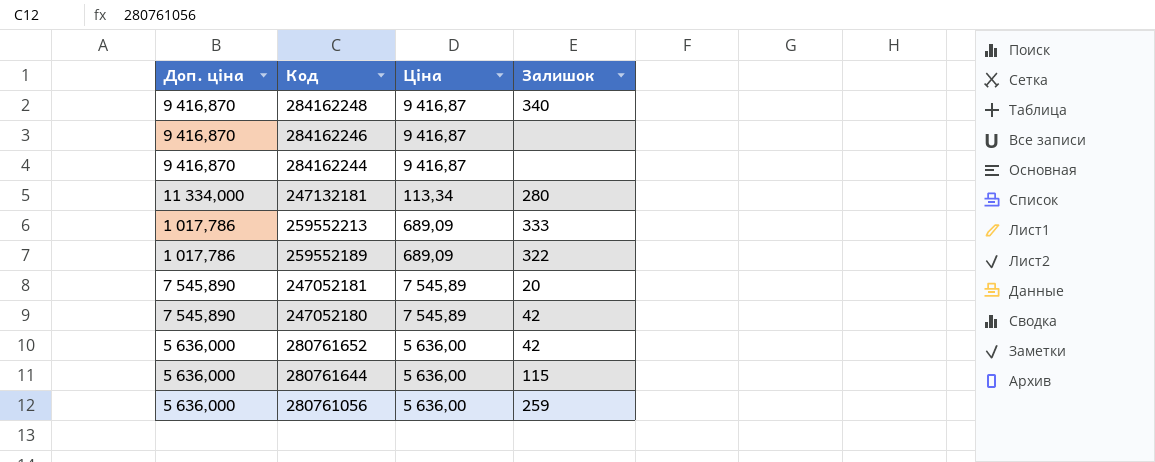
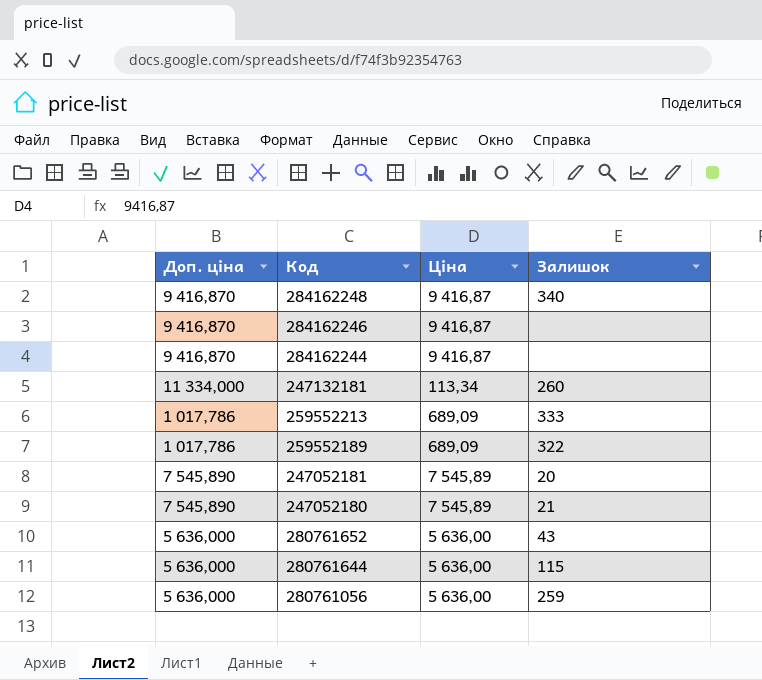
247132181 | Залишок: 280 -> 260
247052180 | Залишок: 42 -> 21
280761652 | Залишок: 42 -> 43

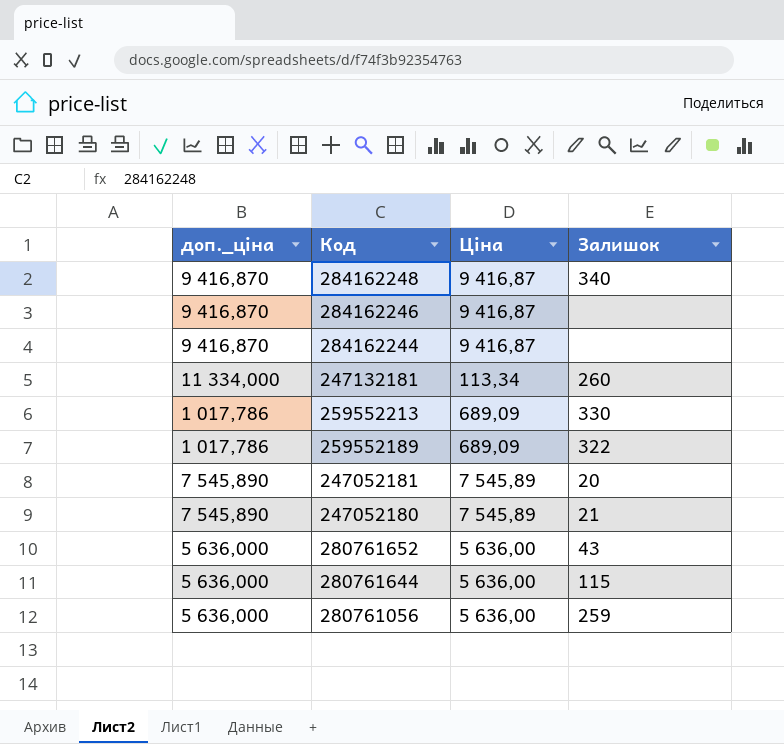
column name: Доп. ціна -> доп._ціна
259552213 | Залишок: 333 -> 330

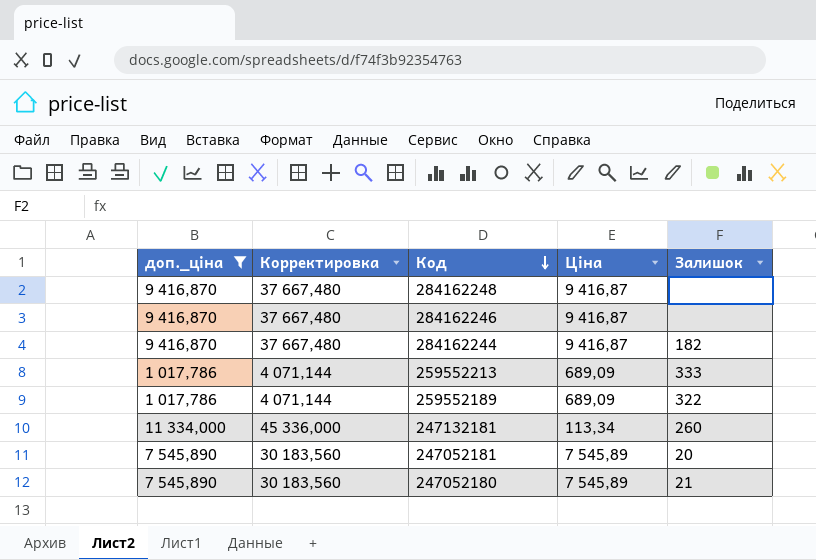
filter: none -> доп._ціна != 5 636,000
row order: none -> Код descending
column Корректировка | formula: none -> [доп._ціна] * 4
284162248 | Залишок: 340 -> none
284162244 | Залишок: none -> 182
259552213 | Залишок: 330 -> 333

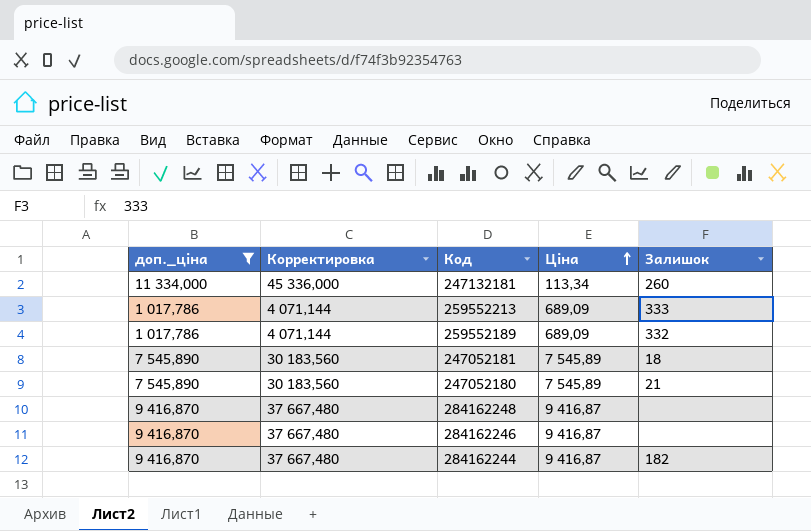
row order: Код descending -> Ціна ascending
259552189 | Залишок: 322 -> 332
247052181 | Залишок: 20 -> 18

